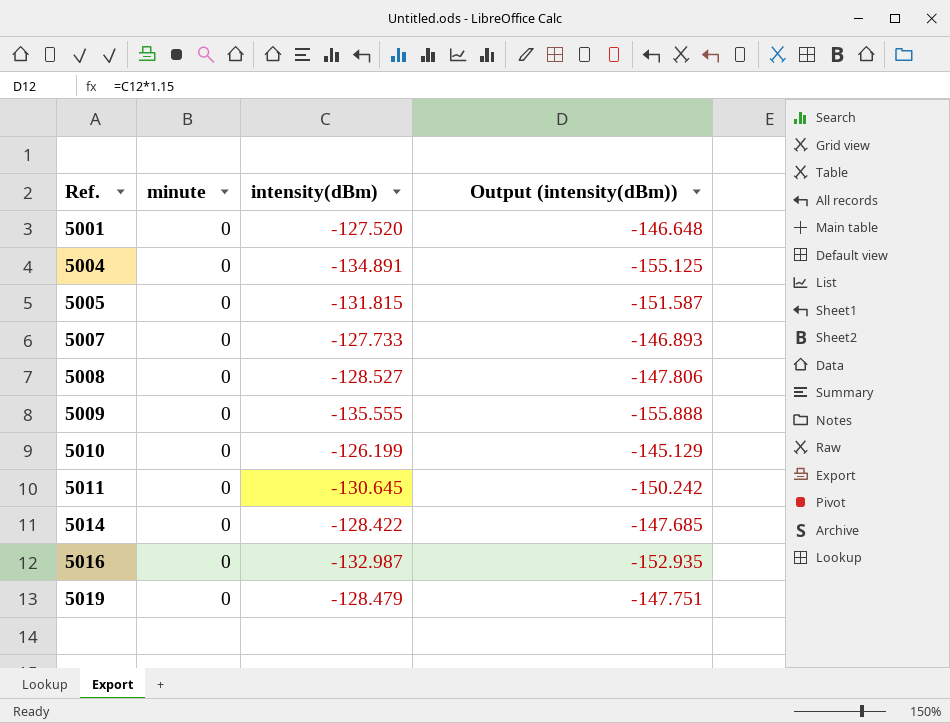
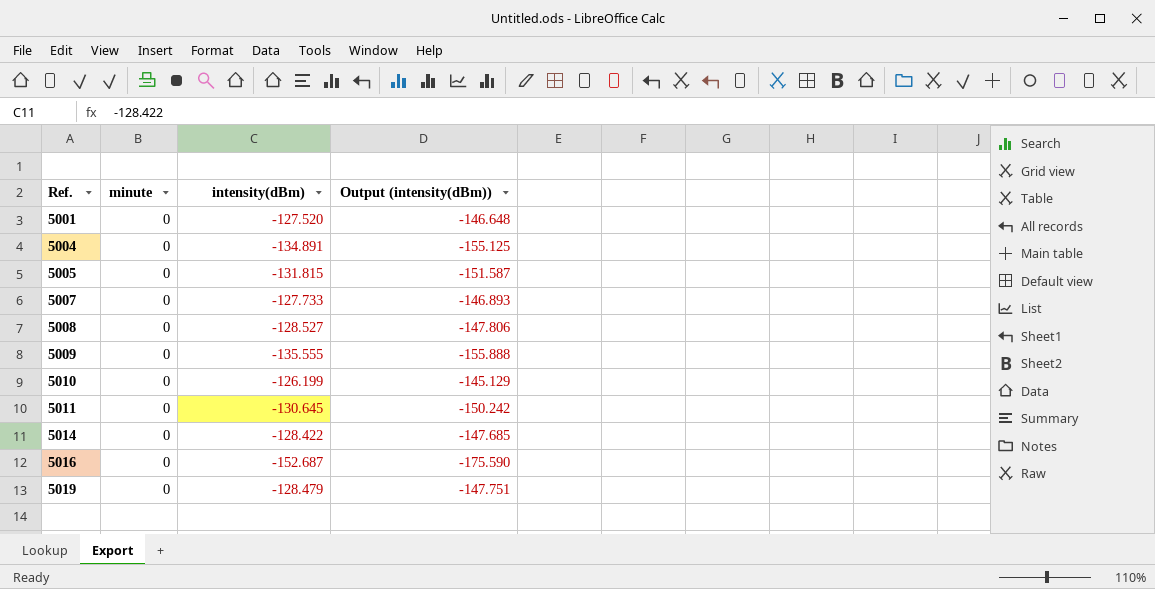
5016 | intensity(dBm): -132.987 -> -152.687
5016 | Output (intensity(dBm)): -152.935 -> -175.590

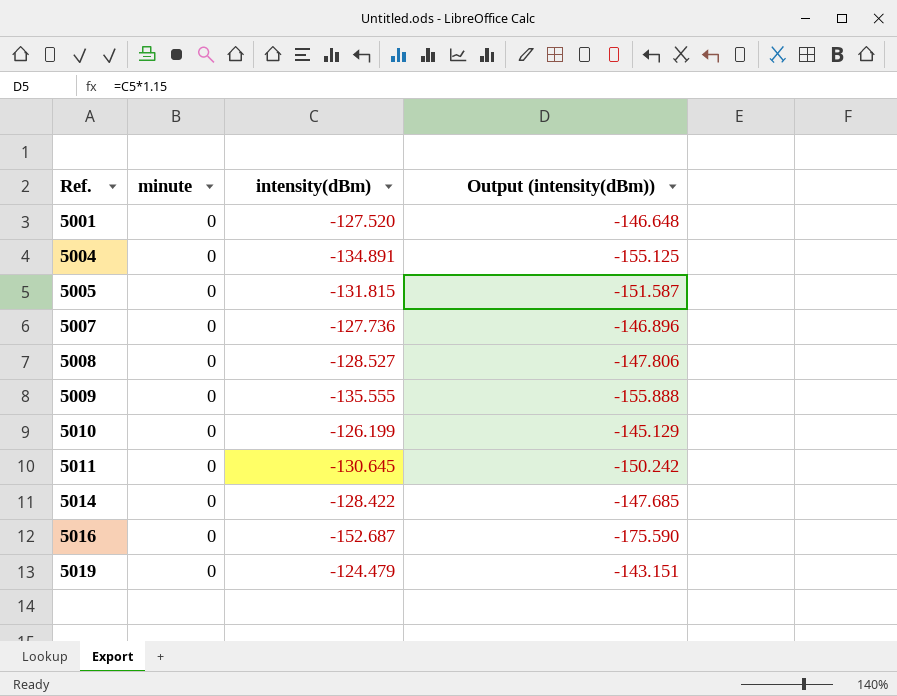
5007 | intensity(dBm): -127.733 -> -127.736
5007 | Output (intensity(dBm)): -146.893 -> -146.896
5019 | intensity(dBm): -128.479 -> -124.479
5019 | Output (intensity(dBm)): -147.751 -> -143.151

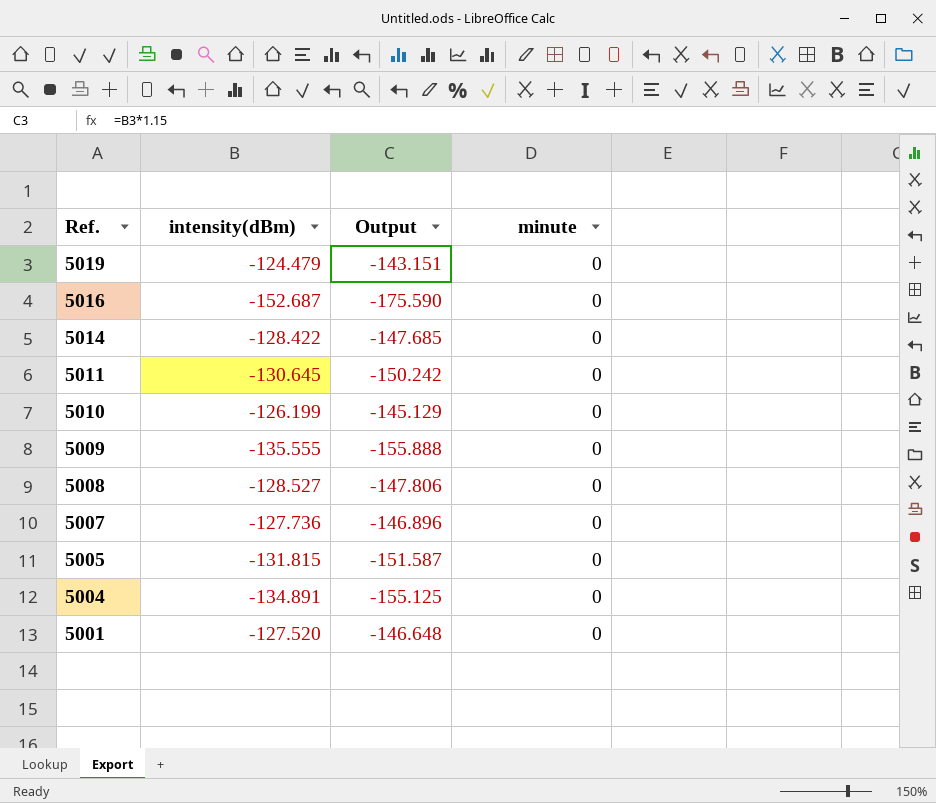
row order: Ref. ascending -> Ref. descending
column name: Output (intensity(dBm)) -> Output
column minute | position: 2 -> 4

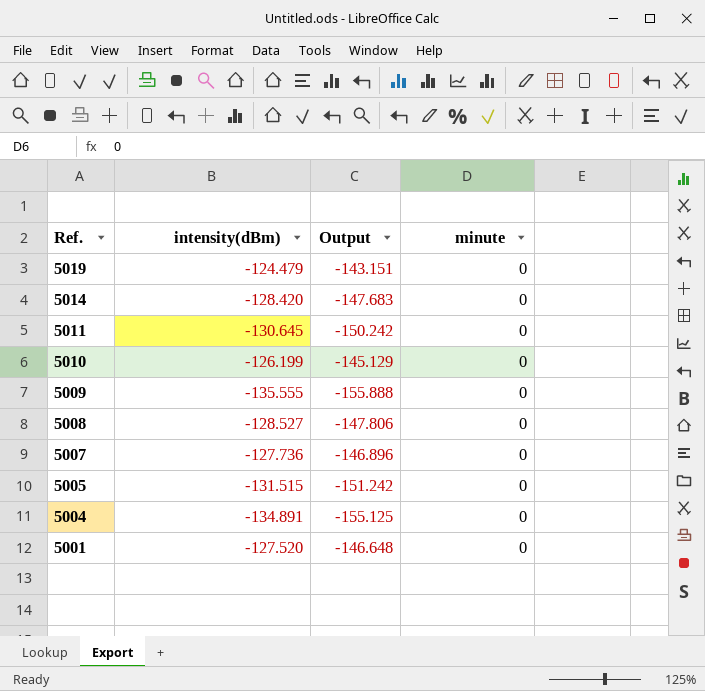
row 5016: -152.687 | -175.590 | 0 -> none
5014 | intensity(dBm): -128.422 -> -128.420
5014 | Output: -147.685 -> -147.683
5005 | intensity(dBm): -131.815 -> -131.515
5005 | Output: -151.587 -> -151.242

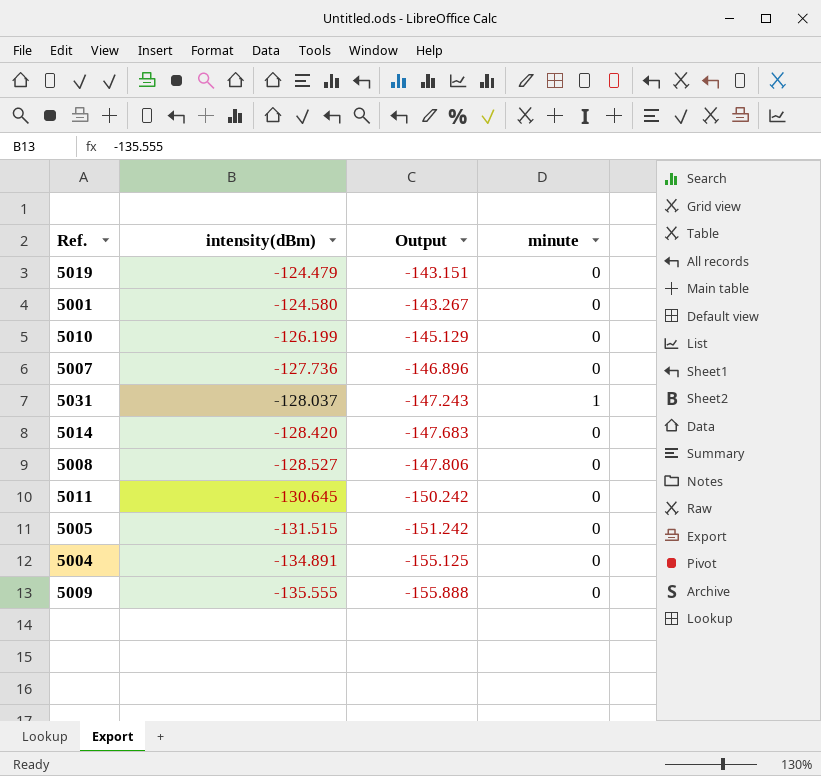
row order: Ref. descending -> intensity(dBm) descending
5001 | intensity(dBm): -127.520 -> -124.580
5001 | Output: -146.648 -> -143.267
row 5031: none -> -128.037 | -147.243 | 1

